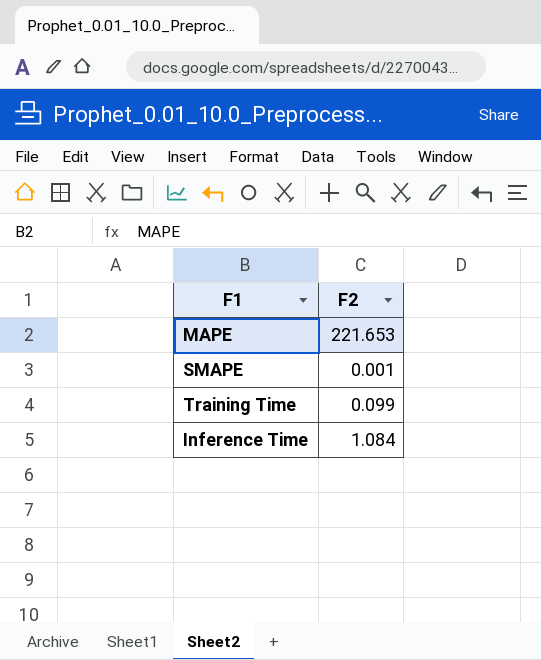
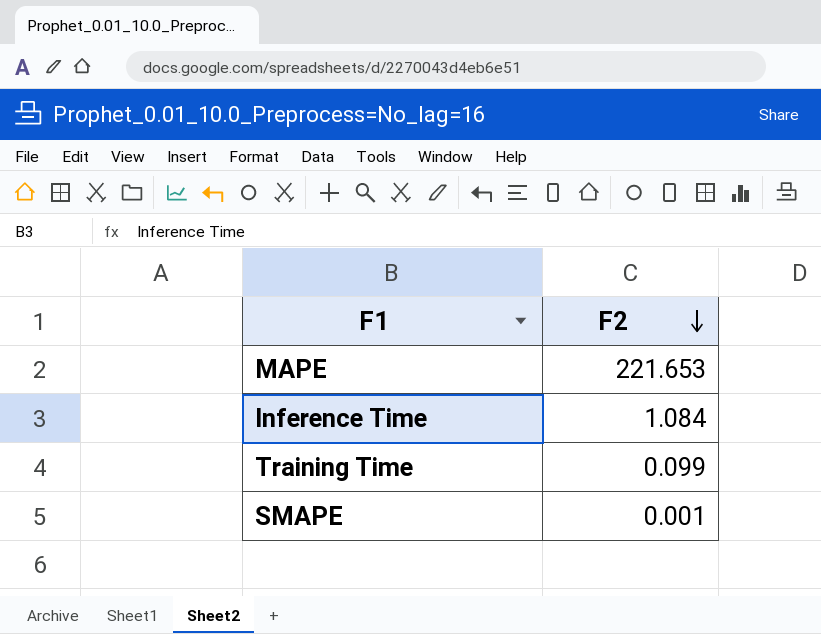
row order: none -> F2 descending

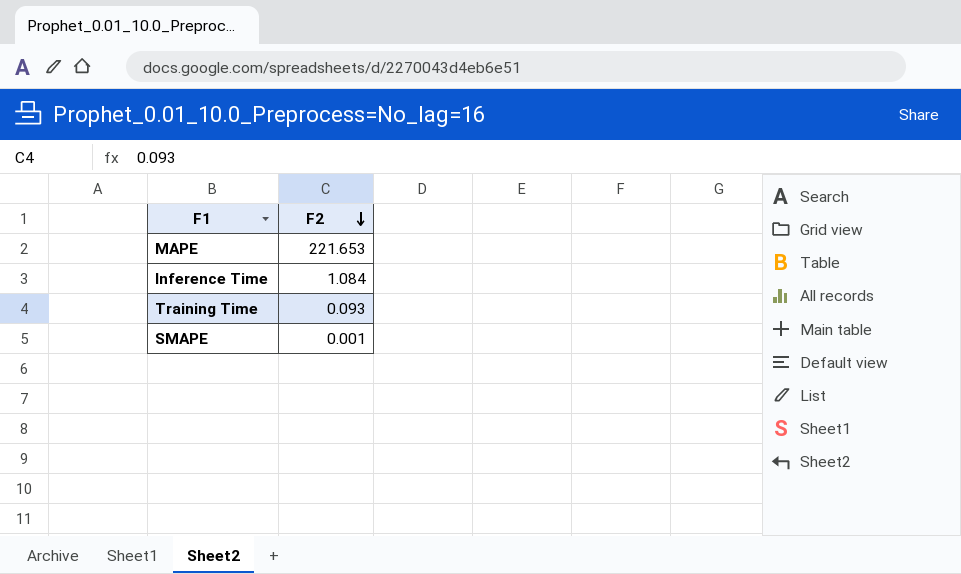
Training Time | F2: 0.099 -> 0.093

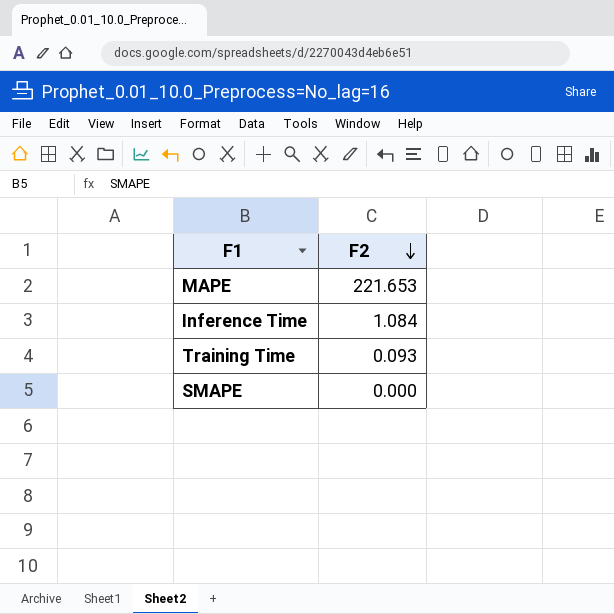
SMAPE | F2: 0.001 -> 0.000

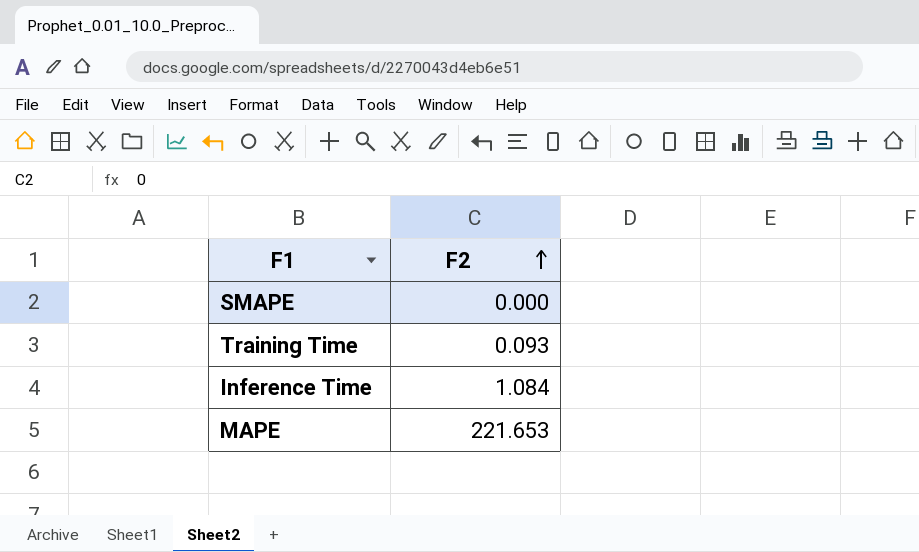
row order: F2 descending -> F2 ascending

